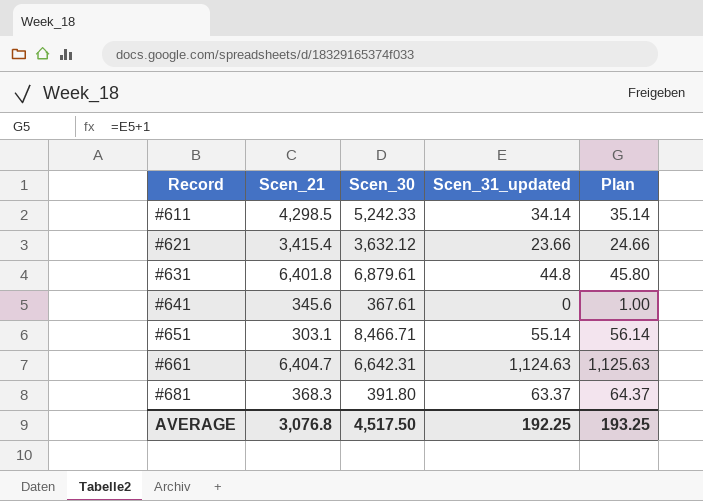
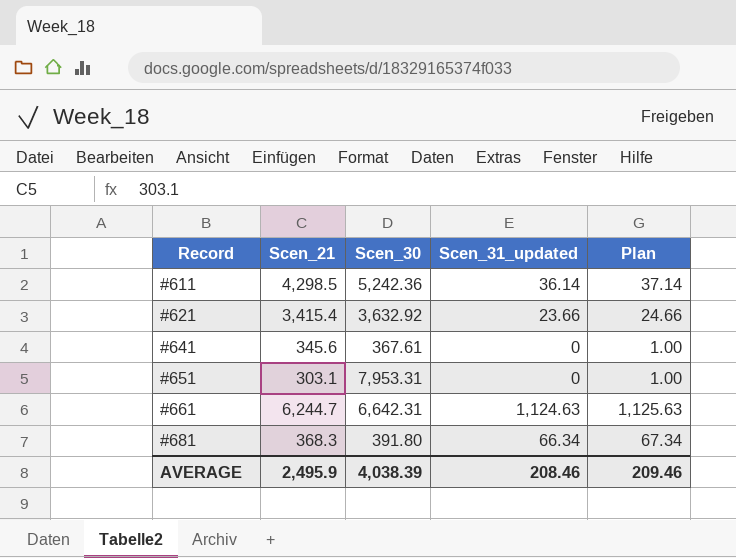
row #631: 6,401.8 | 6,879.61 | 44.8 | 45.80 -> none
#611 | Scen_30: 5,242.33 -> 5,242.36
#611 | Scen_31_updated: 34.14 -> 36.14
#611 | Plan: 35.14 -> 37.14
#621 | Scen_30: 3,632.12 -> 3,632.92
#651 | Scen_30: 8,466.71 -> 7,953.31
#651 | Scen_31_updated: 55.14 -> 0
#651 | Plan: 56.14 -> 1.00
#661 | Scen_21: 6,404.7 -> 6,244.7
#681 | Scen_31_updated: 63.37 -> 66.34
#681 | Plan: 64.37 -> 67.34
AVERAGE | Scen_21: 3,076.8 -> 2,495.9
AVERAGE | Scen_30: 4,517.50 -> 4,038.39
AVERAGE | Scen_31_updated: 192.25 -> 208.46
AVERAGE | Plan: 193.25 -> 209.46

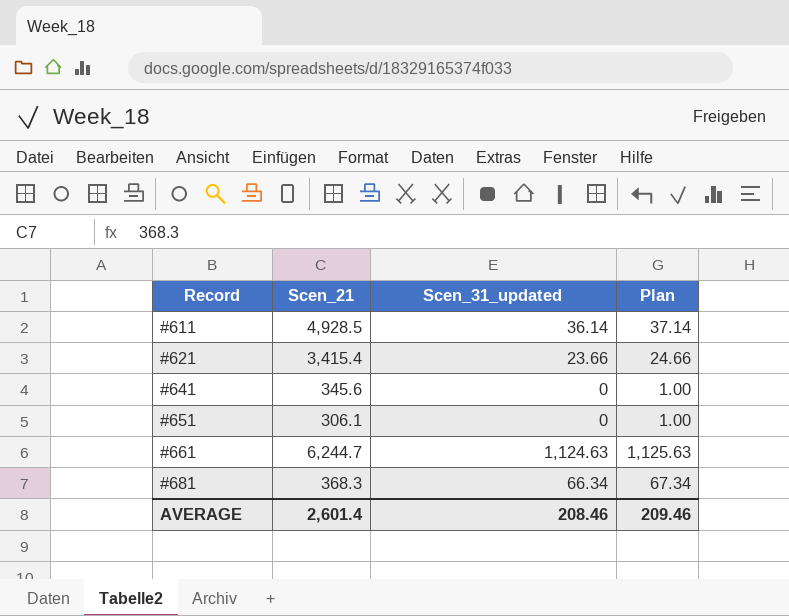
column Scen_30 | position: 3 -> none
#611 | Scen_21: 4,298.5 -> 4,928.5
#651 | Scen_21: 303.1 -> 306.1
AVERAGE | Scen_21: 2,495.9 -> 2,601.4

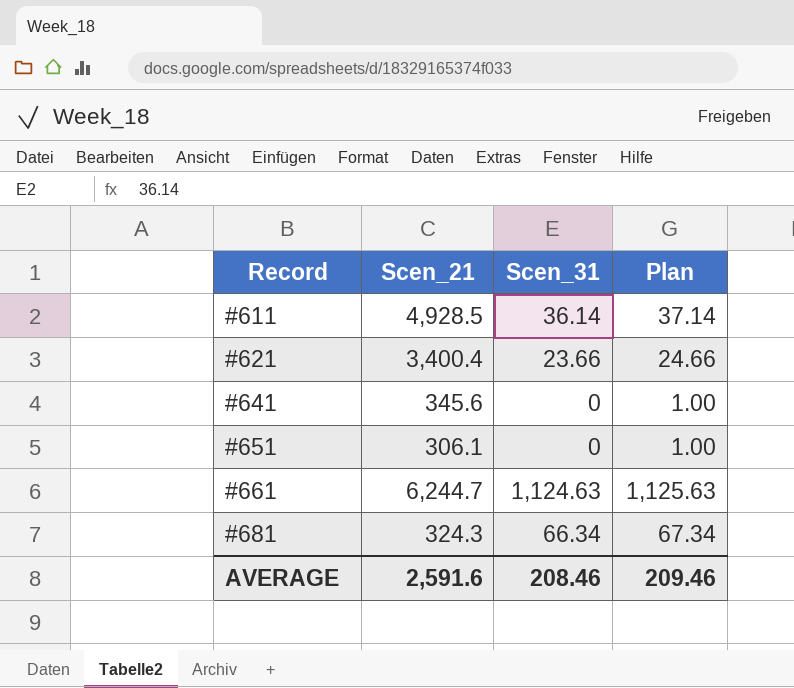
column name: Scen_31_updated -> Scen_31
#621 | Scen_21: 3,415.4 -> 3,400.4
#681 | Scen_21: 368.3 -> 324.3
AVERAGE | Scen_21: 2,601.4 -> 2,591.6

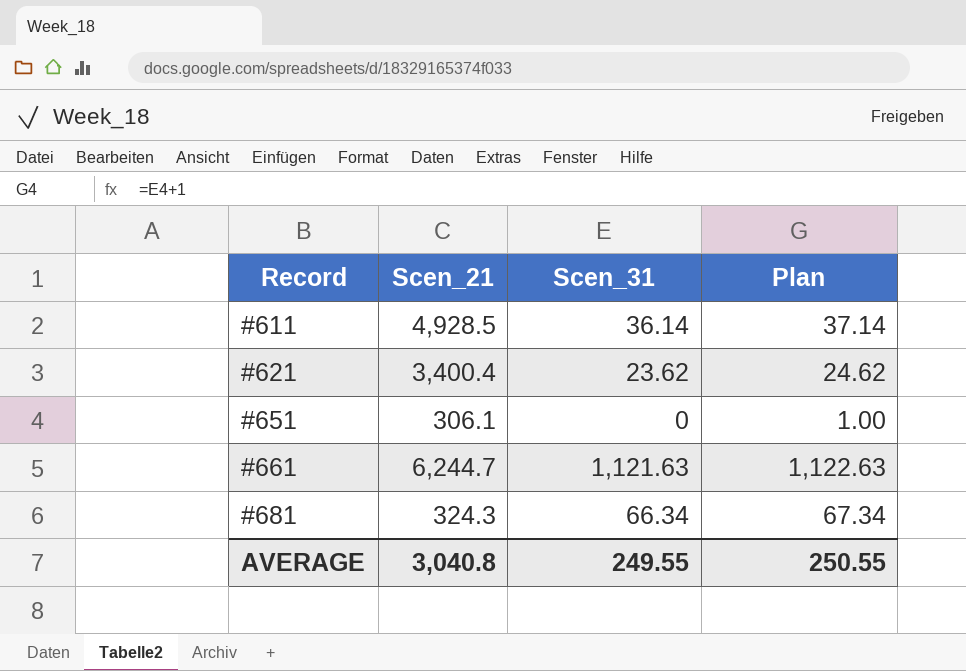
row #641: 345.6 | 0 | 1.00 -> none
#621 | Scen_31: 23.66 -> 23.62
#621 | Plan: 24.66 -> 24.62
#661 | Scen_31: 1,124.63 -> 1,121.63
#661 | Plan: 1,125.63 -> 1,122.63
AVERAGE | Scen_21: 2,591.6 -> 3,040.8
AVERAGE | Scen_31: 208.46 -> 249.55
AVERAGE | Plan: 209.46 -> 250.55

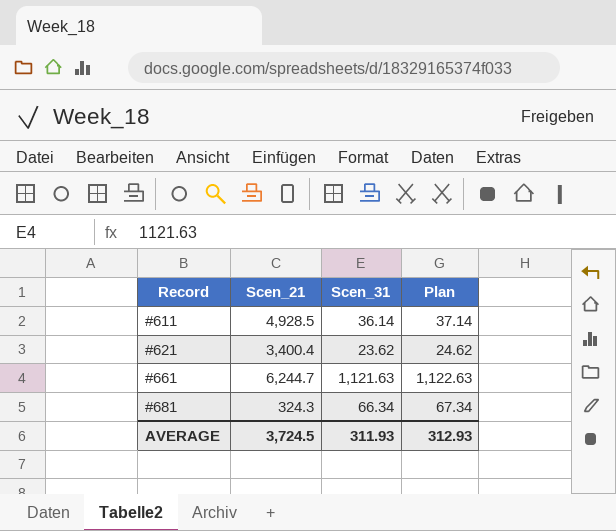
row #651: 306.1 | 0 | 1.00 -> none
AVERAGE | Scen_21: 3,040.8 -> 3,724.5
AVERAGE | Scen_31: 249.55 -> 311.93
AVERAGE | Plan: 250.55 -> 312.93

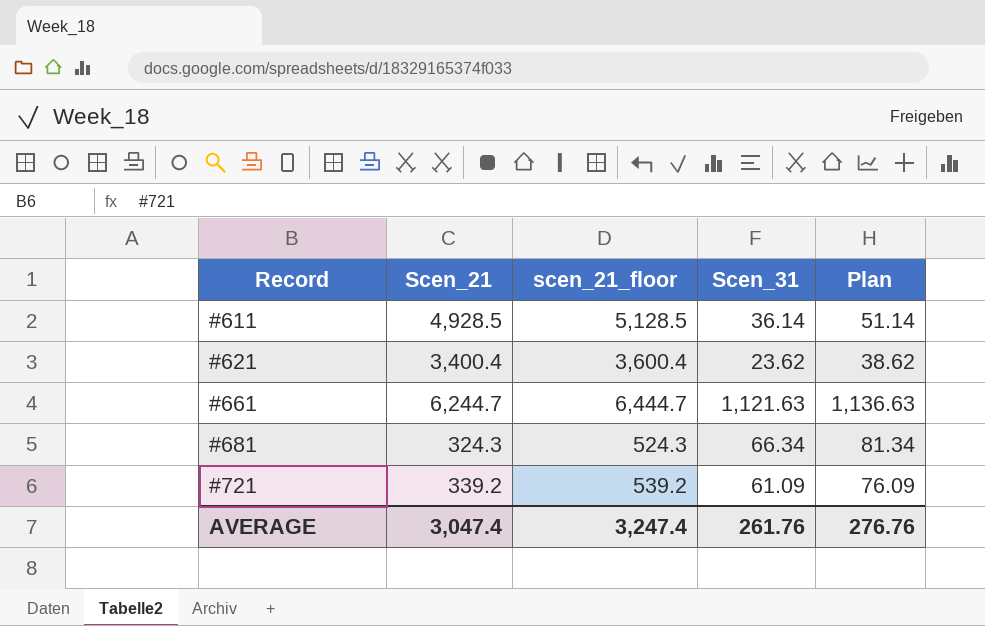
column scen_21_floor | formula: none -> [Scen_21] + 200
column Plan | formula: [Scen_31] + 1 -> [Scen_31] + 15
row #721: none -> 339.2 | 539.2 | 61.09 | 76.09
AVERAGE | Scen_21: 3,724.5 -> 3,047.4
AVERAGE | Scen_31: 311.93 -> 261.76
AVERAGE | Plan: 312.93 -> 276.76

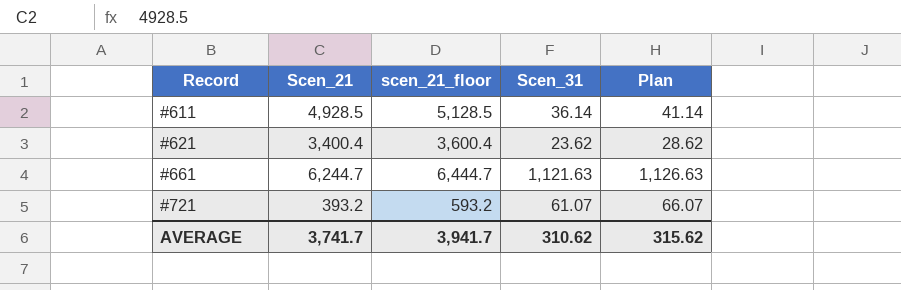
column Plan | formula: [Scen_31] + 15 -> [Scen_31] + 5
row #681: 324.3 | 524.3 | 66.34 | 81.34 -> none
#721 | Scen_21: 339.2 -> 393.2
#721 | scen_21_floor: 539.2 -> 593.2
#721 | Scen_31: 61.09 -> 61.07
AVERAGE | Scen_21: 3,047.4 -> 3,741.7
AVERAGE | scen_21_floor: 3,247.4 -> 3,941.7
AVERAGE | Scen_31: 261.76 -> 310.62
AVERAGE | Plan: 276.76 -> 315.62

